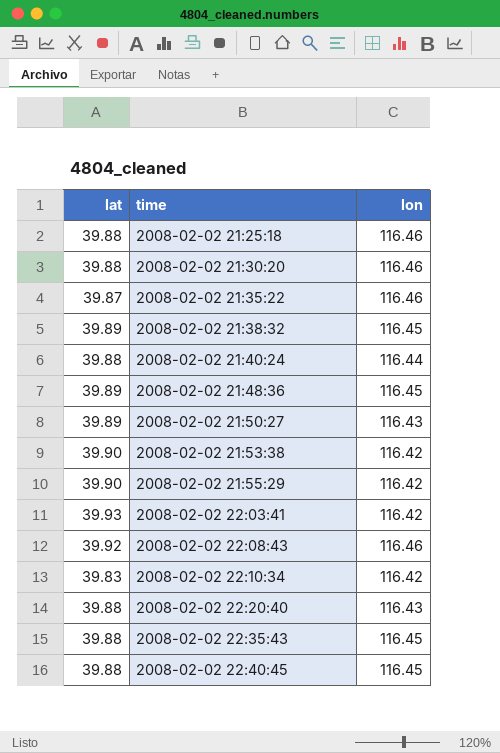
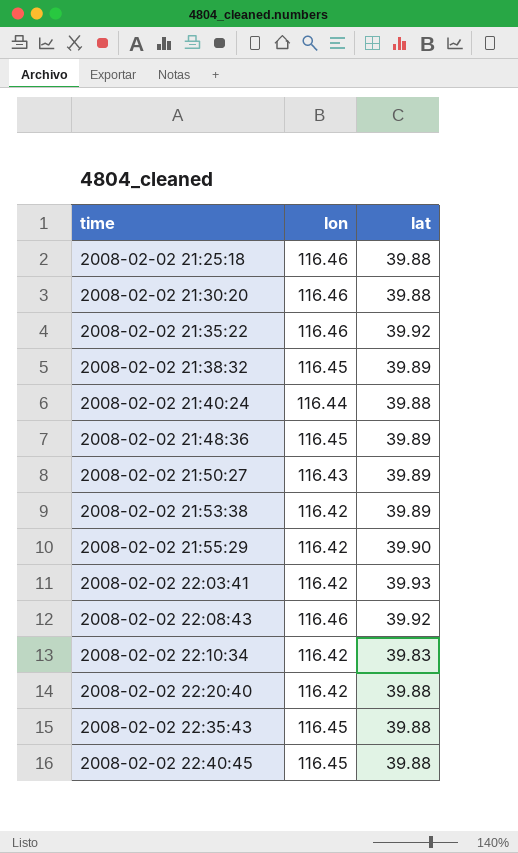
column lat | position: 1 -> 3
2008-02-02 21:35:22 | lat: 39.87 -> 39.92
2008-02-02 21:53:38 | lat: 39.90 -> 39.89
2008-02-02 22:20:40 | lon: 116.43 -> 116.42

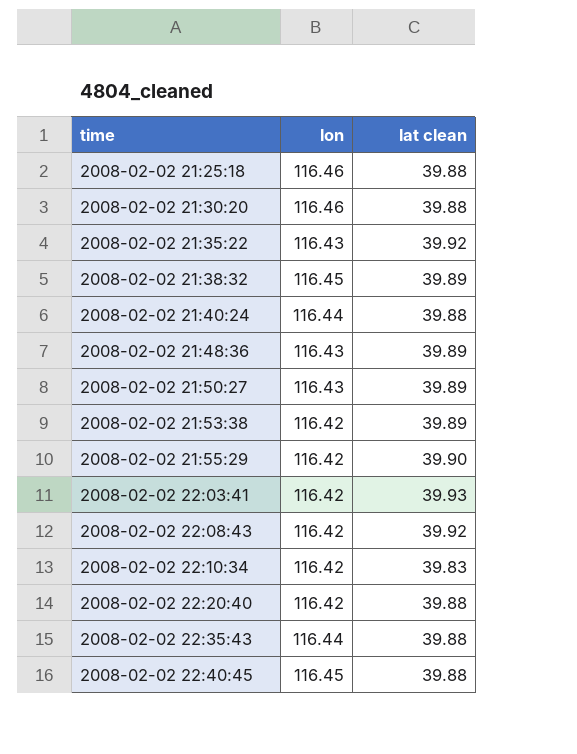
column name: lat -> lat clean
2008-02-02 21:35:22 | lon: 116.46 -> 116.43
2008-02-02 21:48:36 | lon: 116.45 -> 116.43
2008-02-02 22:08:43 | lon: 116.46 -> 116.42
2008-02-02 22:35:43 | lon: 116.45 -> 116.44

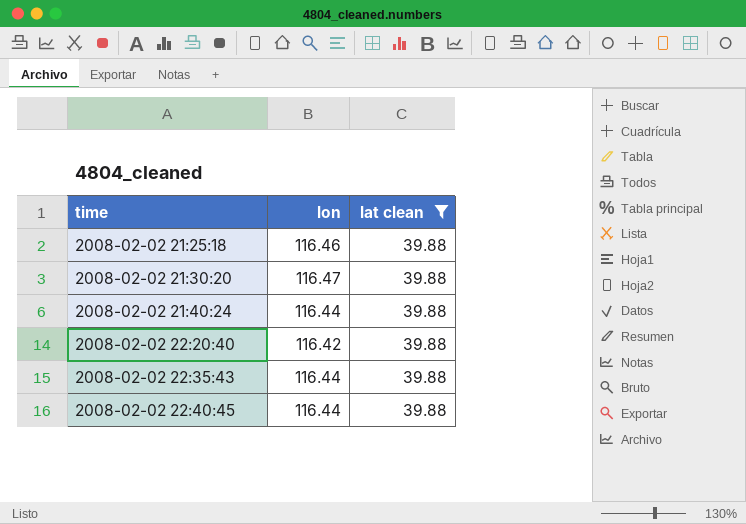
filter: none -> lat clean = 39.88
2008-02-02 21:30:20 | lon: 116.46 -> 116.47
2008-02-02 22:40:45 | lon: 116.45 -> 116.44

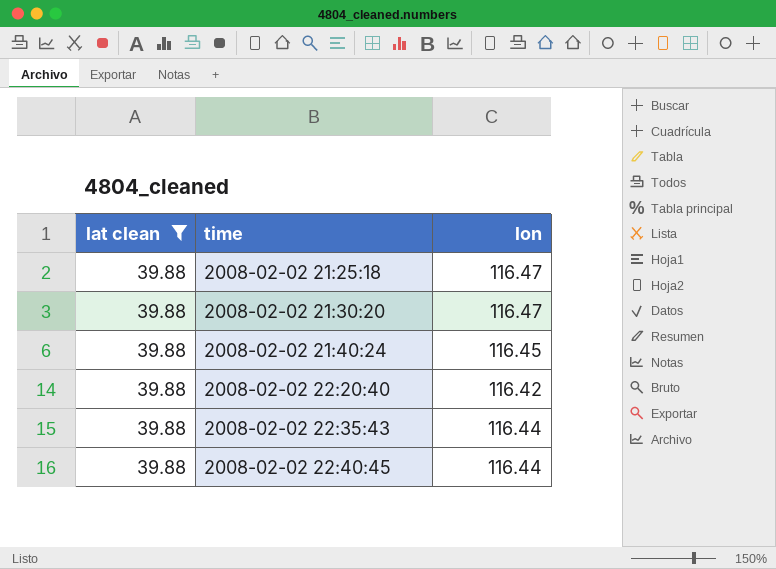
column lat clean | position: 3 -> 1
2008-02-02 21:25:18 | lon: 116.46 -> 116.47
2008-02-02 21:40:24 | lon: 116.44 -> 116.45

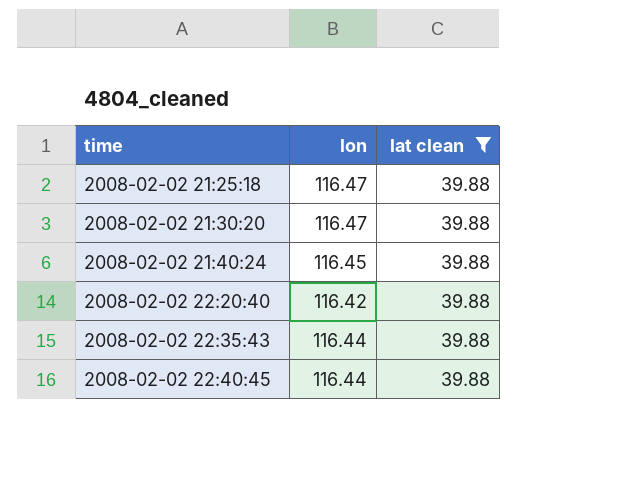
column lat clean | position: 1 -> 3

